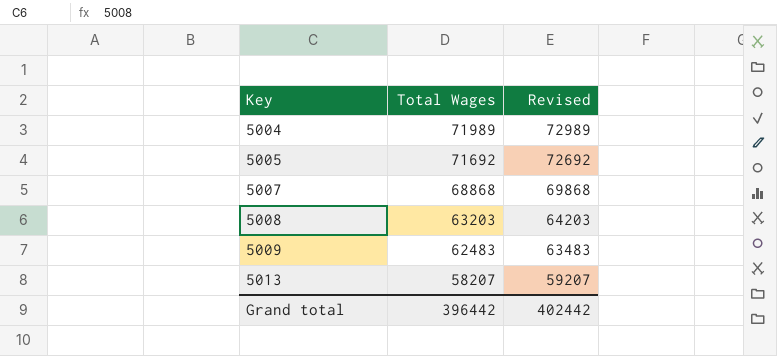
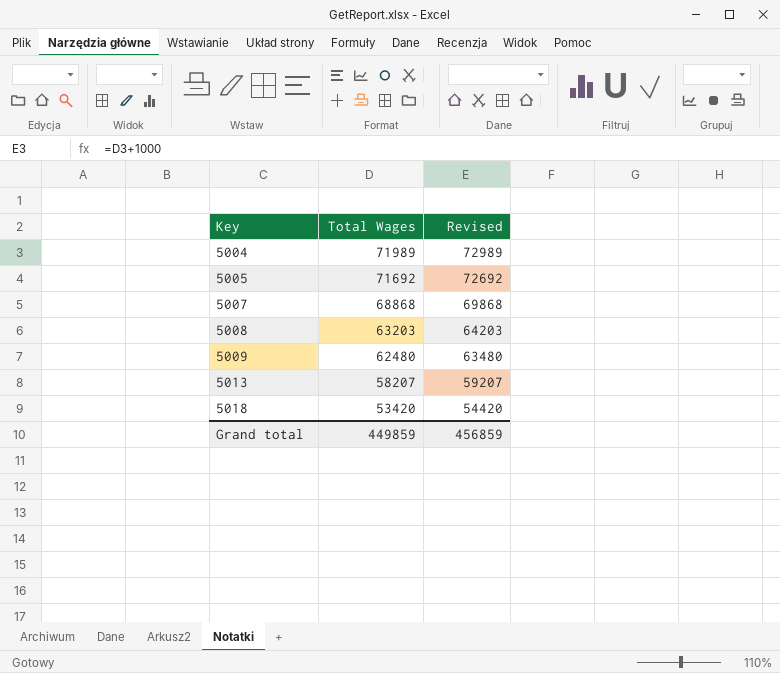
5009 | Total Wages: 62483 -> 62480
5009 | Revised: 63483 -> 63480
row 5018: none -> 53420 | 54420
Grand total | Total Wages: 396442 -> 449859
Grand total | Revised: 402442 -> 456859

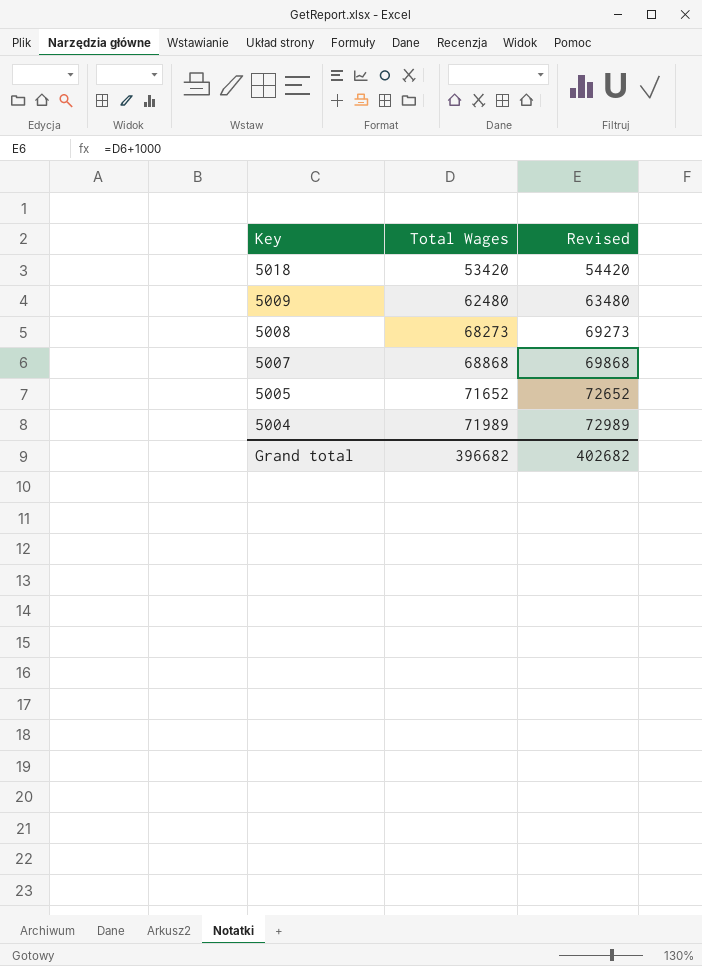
row order: Key ascending -> Key descending
row 5013: 58207 | 59207 -> none
5008 | Total Wages: 63203 -> 68273
5008 | Revised: 64203 -> 69273
5005 | Total Wages: 71692 -> 71652
5005 | Revised: 72692 -> 72652
Grand total | Total Wages: 449859 -> 396682
Grand total | Revised: 456859 -> 402682

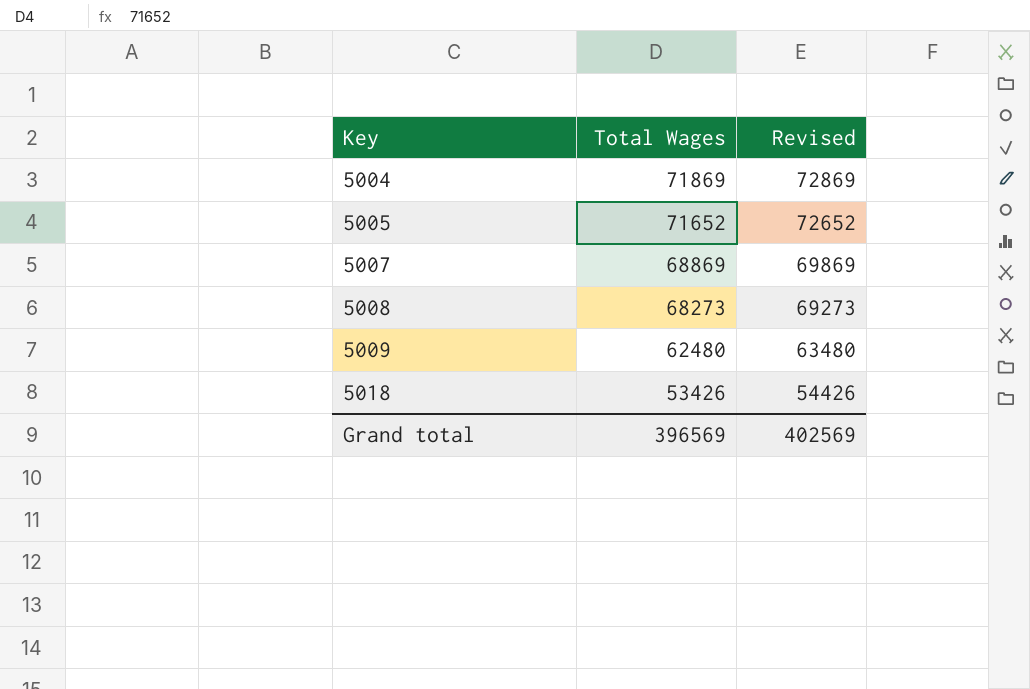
row order: Key descending -> Key ascending
5004 | Total Wages: 71989 -> 71869
5004 | Revised: 72989 -> 72869
5007 | Total Wages: 68868 -> 68869
5007 | Revised: 69868 -> 69869
5018 | Total Wages: 53420 -> 53426
5018 | Revised: 54420 -> 54426
Grand total | Total Wages: 396682 -> 396569
Grand total | Revised: 402682 -> 402569

